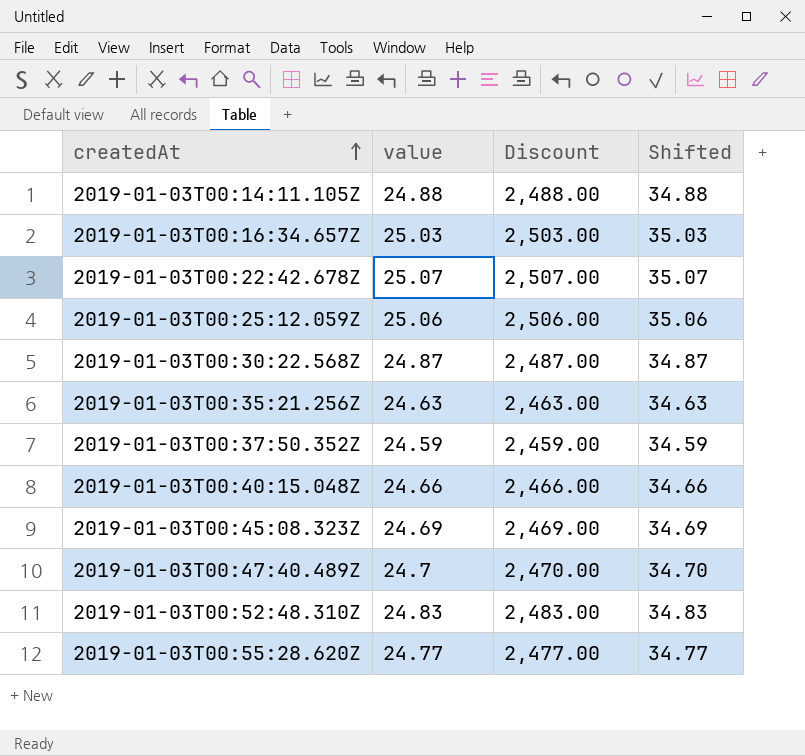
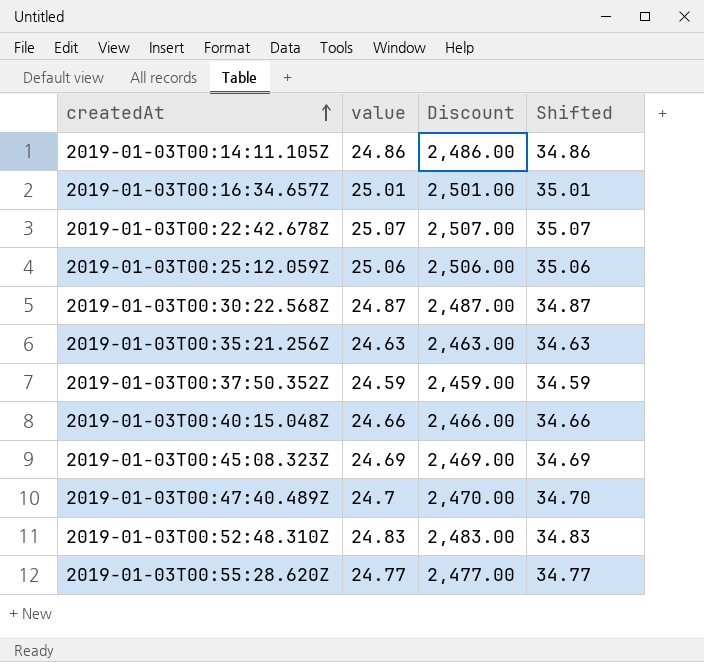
2019-01-03T00:14:11.105Z | value: 24.88 -> 24.86
2019-01-03T00:14:11.105Z | Discount: 2,488.00 -> 2,486.00
2019-01-03T00:14:11.105Z | Shifted: 34.88 -> 34.86
2019-01-03T00:16:34.657Z | value: 25.03 -> 25.01
2019-01-03T00:16:34.657Z | Discount: 2,503.00 -> 2,501.00
2019-01-03T00:16:34.657Z | Shifted: 35.03 -> 35.01

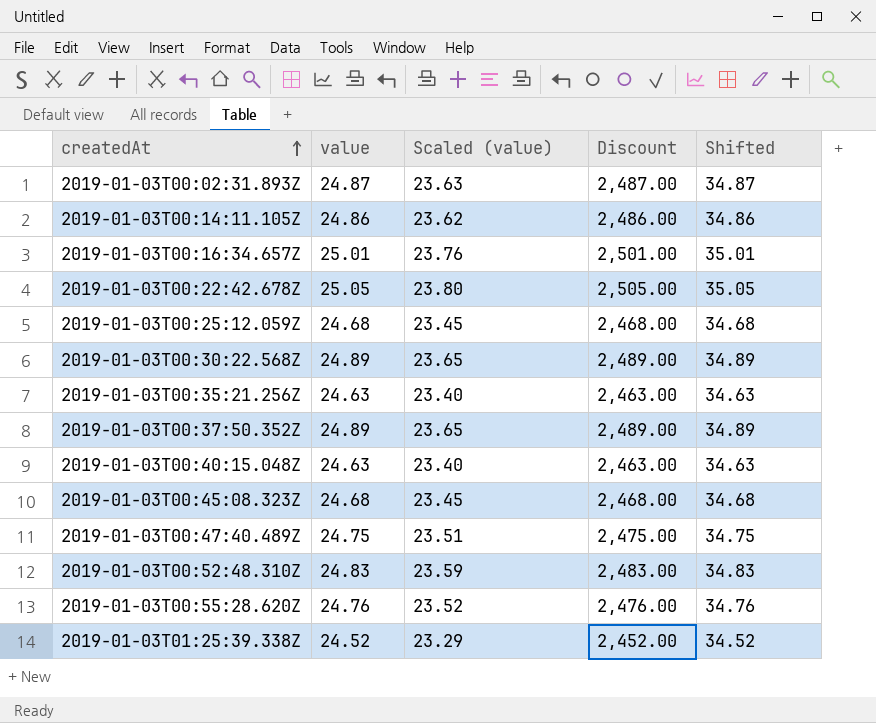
column Scaled (value) | formula: none -> [value] * 0.95
row 2019-01-03T00:02:31.893Z: none -> 24.87 | 23.63 | 2,487.00 | 34.87
2019-01-03T00:22:42.678Z | value: 25.07 -> 25.05
2019-01-03T00:22:42.678Z | Discount: 2,507.00 -> 2,505.00
2019-01-03T00:22:42.678Z | Shifted: 35.07 -> 35.05
2019-01-03T00:25:12.059Z | value: 25.06 -> 24.68
2019-01-03T00:25:12.059Z | Discount: 2,506.00 -> 2,468.00
2019-01-03T00:25:12.059Z | Shifted: 35.06 -> 34.68
2019-01-03T00:30:22.568Z | value: 24.87 -> 24.89
2019-01-03T00:30:22.568Z | Discount: 2,487.00 -> 2,489.00
2019-01-03T00:30:22.568Z | Shifted: 34.87 -> 34.89
2019-01-03T00:37:50.352Z | value: 24.59 -> 24.89
2019-01-03T00:37:50.352Z | Discount: 2,459.00 -> 2,489.00
2019-01-03T00:37:50.352Z | Shifted: 34.59 -> 34.89
2019-01-03T00:40:15.048Z | value: 24.66 -> 24.63
2019-01-03T00:40:15.048Z | Discount: 2,466.00 -> 2,463.00
2019-01-03T00:40:15.048Z | Shifted: 34.66 -> 34.63
2019-01-03T00:45:08.323Z | value: 24.69 -> 24.68
2019-01-03T00:45:08.323Z | Discount: 2,469.00 -> 2,468.00
2019-01-03T00:45:08.323Z | Shifted: 34.69 -> 34.68
2019-01-03T00:47:40.489Z | value: 24.7 -> 24.75
2019-01-03T00:47:40.489Z | Discount: 2,470.00 -> 2,475.00
2019-01-03T00:47:40.489Z | Shifted: 34.70 -> 34.75
2019-01-03T00:55:28.620Z | value: 24.77 -> 24.76
2019-01-03T00:55:28.620Z | Discount: 2,477.00 -> 2,476.00
2019-01-03T00:55:28.620Z | Shifted: 34.77 -> 34.76
row 2019-01-03T01:25:39.338Z: none -> 24.52 | 23.29 | 2,452.00 | 34.52

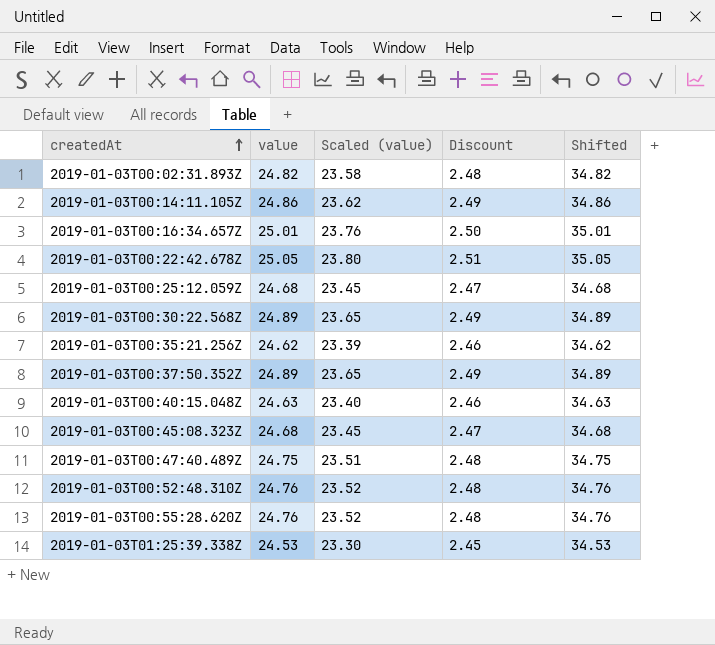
column Discount | formula: [value] * 100 -> [value] * 0.1
2019-01-03T00:02:31.893Z | value: 24.87 -> 24.82
2019-01-03T00:02:31.893Z | Scaled (value): 23.63 -> 23.58
2019-01-03T00:02:31.893Z | Shifted: 34.87 -> 34.82
2019-01-03T00:35:21.256Z | value: 24.63 -> 24.62
2019-01-03T00:35:21.256Z | Scaled (value): 23.40 -> 23.39
2019-01-03T00:35:21.256Z | Shifted: 34.63 -> 34.62
2019-01-03T00:52:48.310Z | value: 24.83 -> 24.76
2019-01-03T00:52:48.310Z | Scaled (value): 23.59 -> 23.52
2019-01-03T00:52:48.310Z | Shifted: 34.83 -> 34.76
2019-01-03T01:25:39.338Z | value: 24.52 -> 24.53
2019-01-03T01:25:39.338Z | Scaled (value): 23.29 -> 23.30
2019-01-03T01:25:39.338Z | Shifted: 34.52 -> 34.53

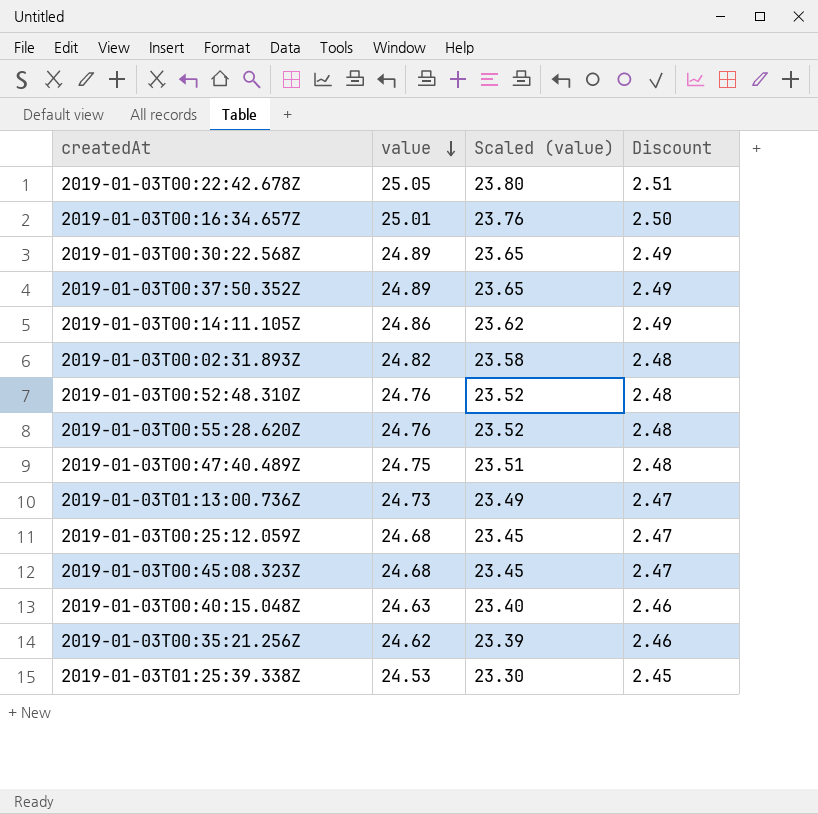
row order: createdAt ascending -> value descending
column Shifted | formula: [value] + 10 -> none
row 2019-01-03T01:13:00.736Z: none -> 24.73 | 23.49 | 2.47

